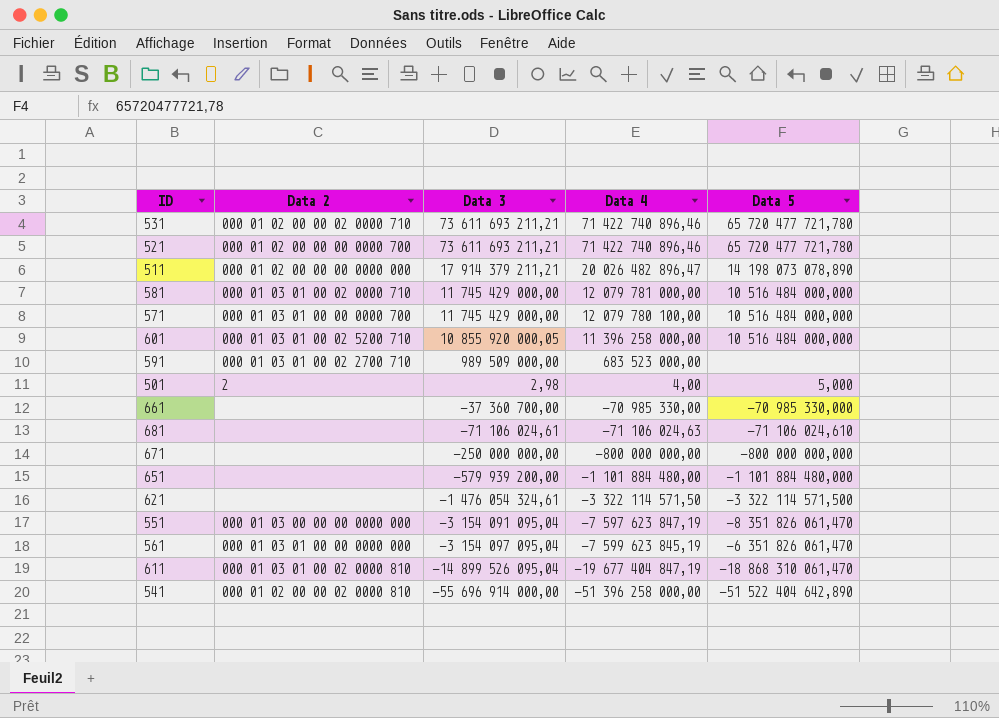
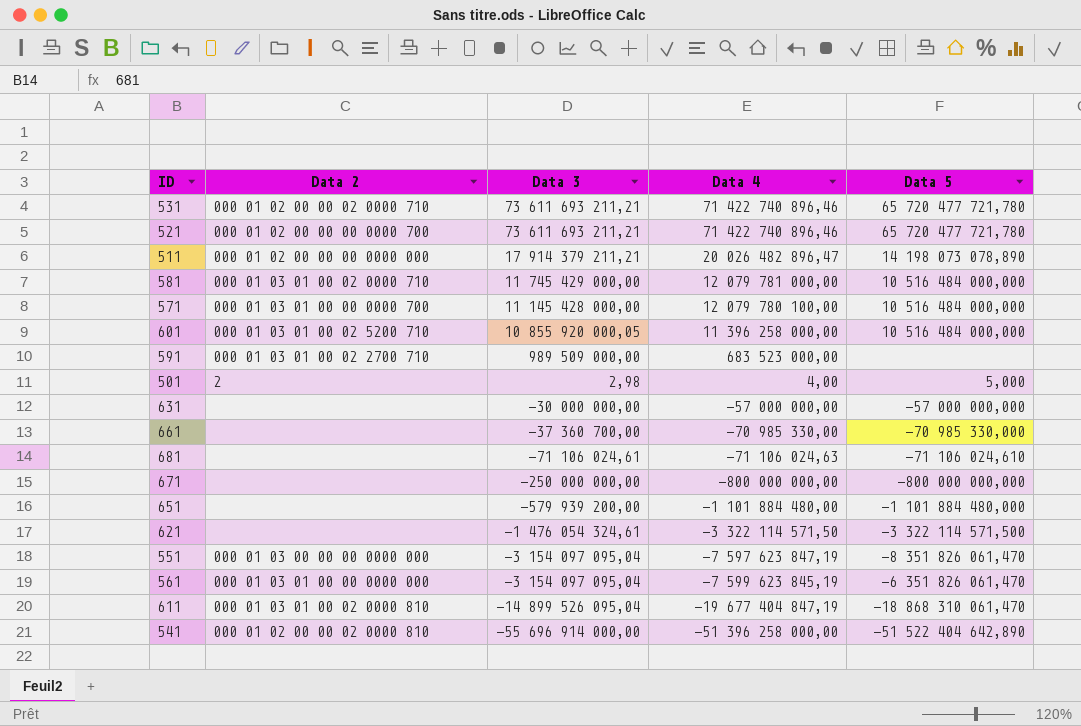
571 | Data 3: 11 745 429 000,00 -> 11 145 428 000,00
row 631: none -> none | -30 000 000,00 | -57 000 000,00 | -57 000 000,000
551 | Data 3: -3 154 091 095,04 -> -3 154 097 095,04

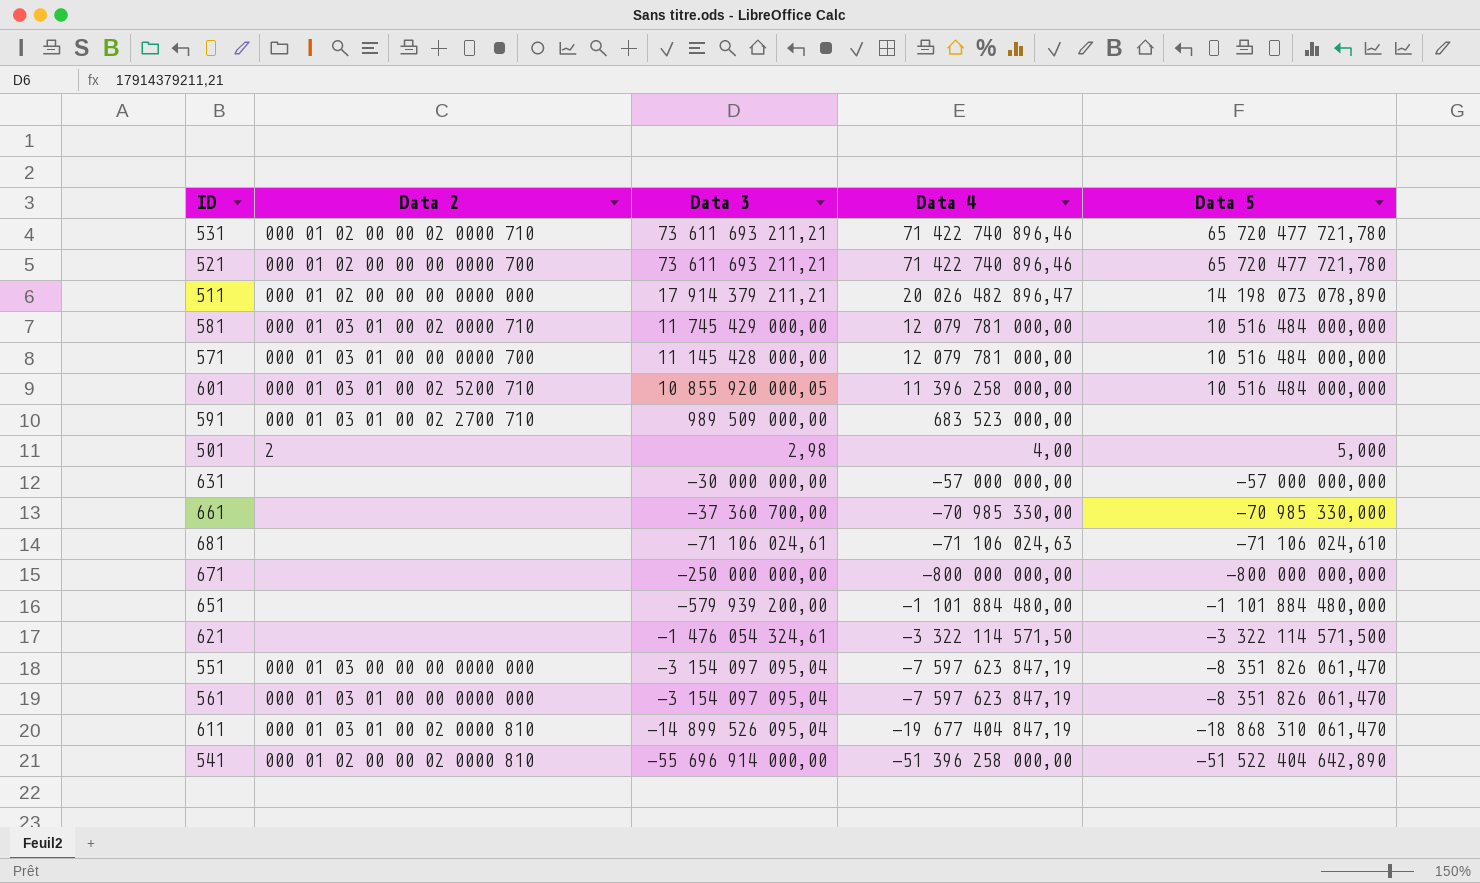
571 | Data 4: 12 079 780 100,00 -> 12 079 781 000,00
561 | Data 4: -7 599 623 845,19 -> -7 597 623 847,19
561 | Data 5: -6 351 826 061,470 -> -8 351 826 061,470

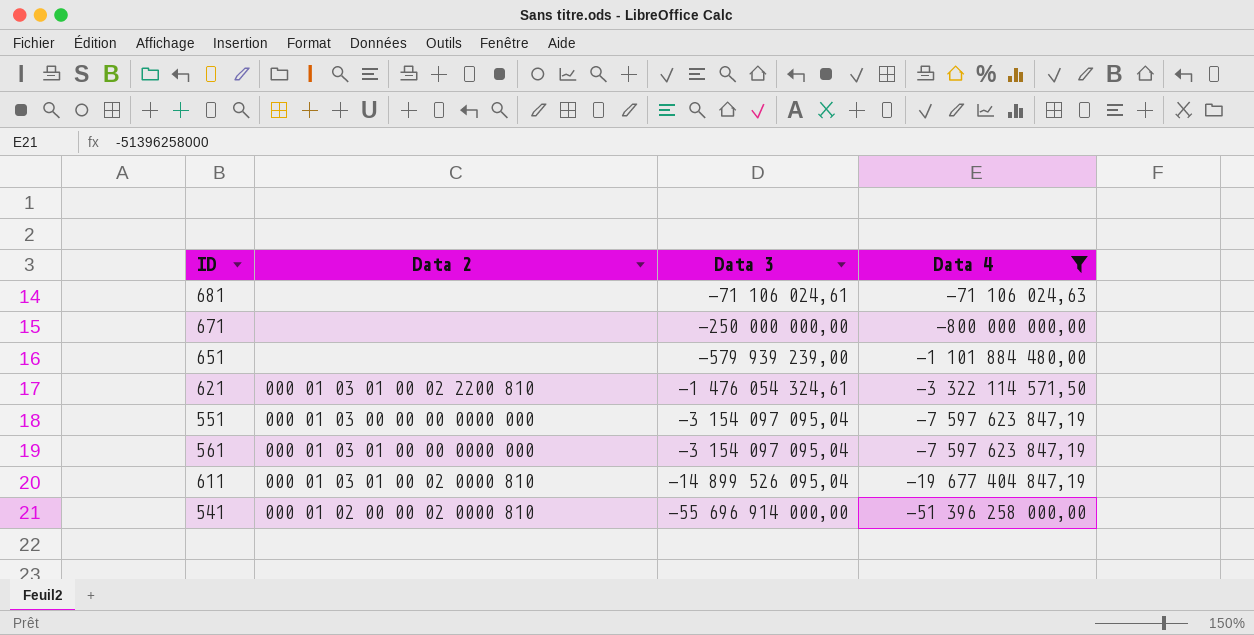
filter: none -> Data 4 <= -71 106 024,63
column Data 5 | position: 5 -> none
651 | Data 3: -579 939 200,00 -> -579 939 239,00
621 | Data 2: none -> 000 01 03 01 00 02 2200 810

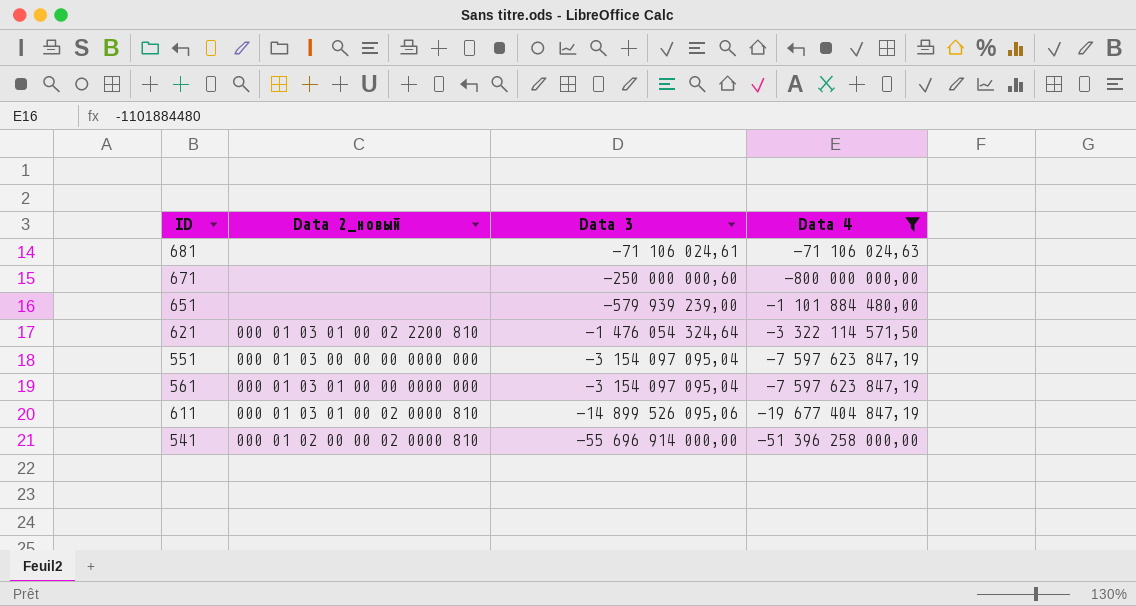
column name: Data 2 -> Data 2_новый
671 | Data 3: -250 000 000,00 -> -250 000 000,60
621 | Data 3: -1 476 054 324,61 -> -1 476 054 324,64
611 | Data 3: -14 899 526 095,04 -> -14 899 526 095,06

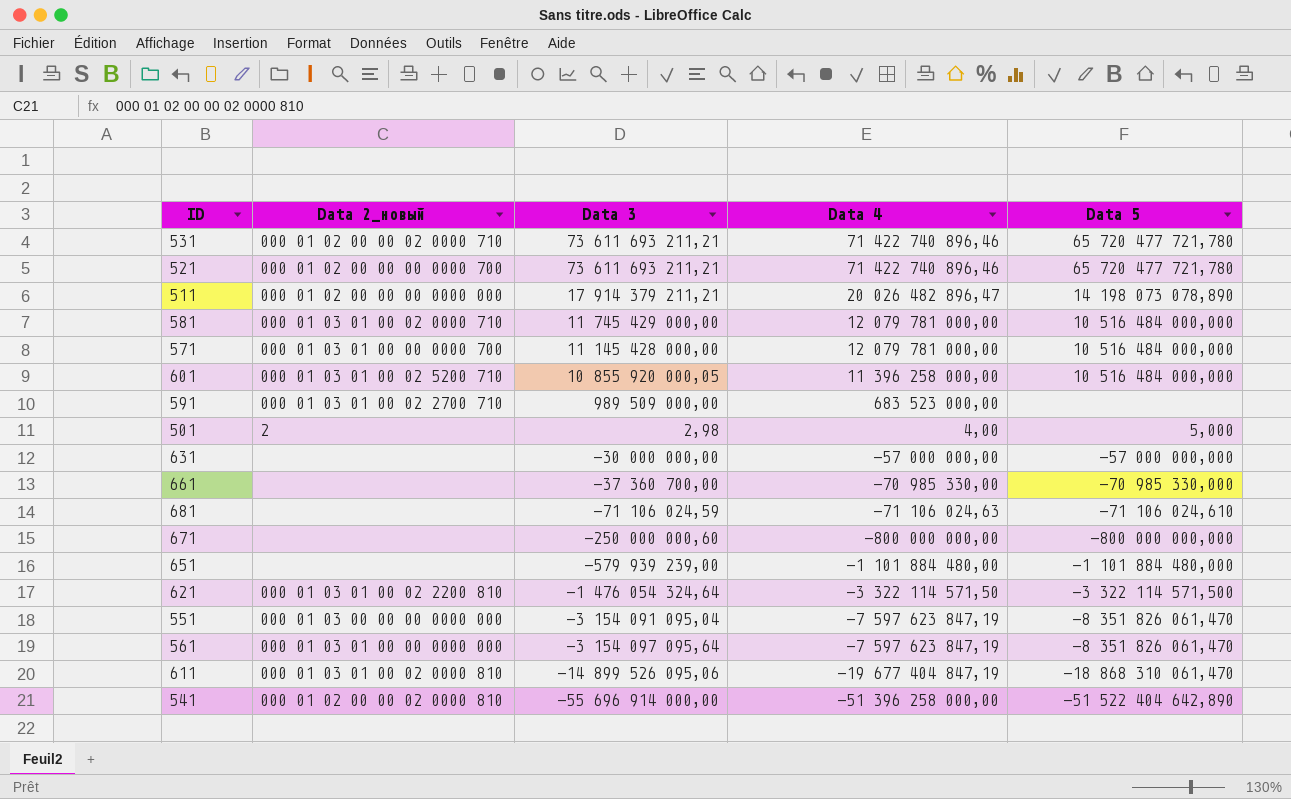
filter: Data 4 <= -71 106 024,63 -> none
column Data 5 | position: none -> 5
681 | Data 3: -71 106 024,61 -> -71 106 024,59
551 | Data 3: -3 154 097 095,04 -> -3 154 091 095,04
561 | Data 3: -3 154 097 095,04 -> -3 154 097 095,64

